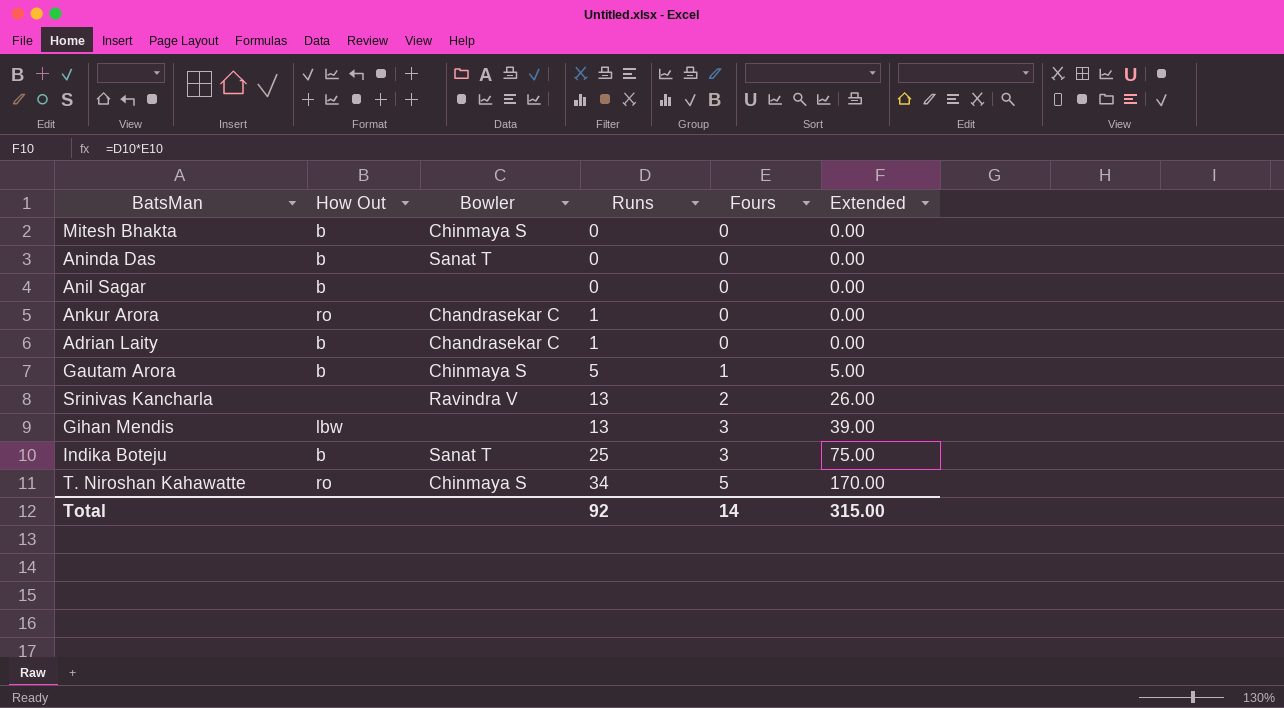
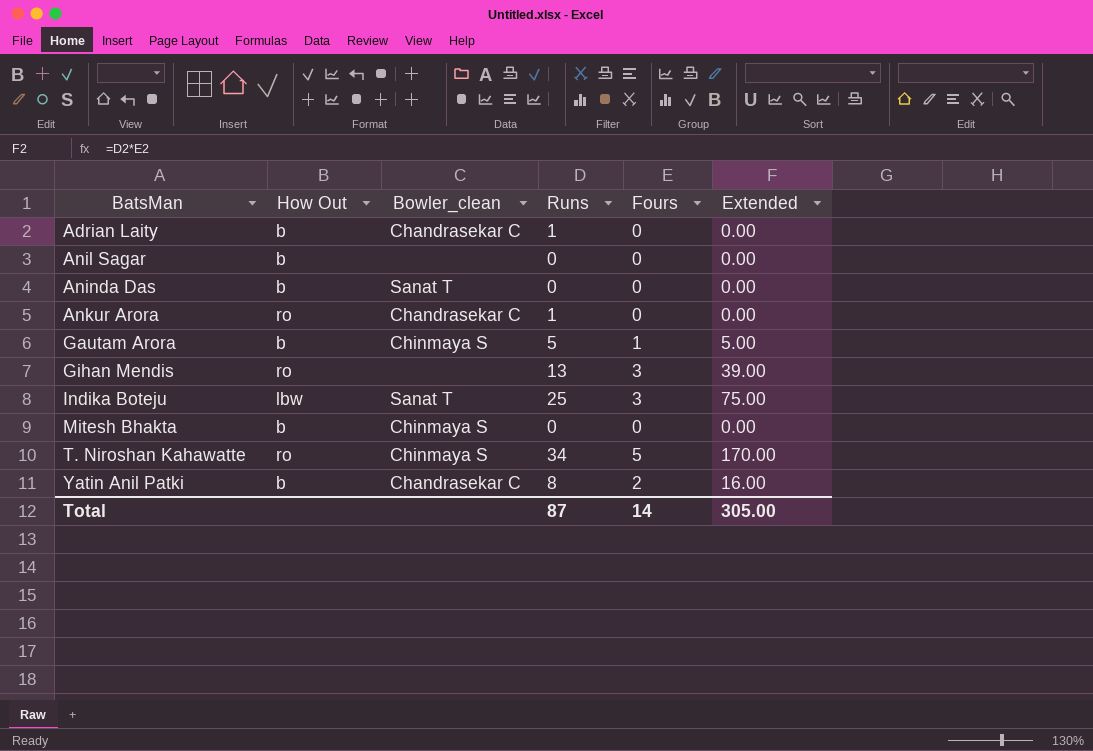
row order: Runs ascending -> BatsMan ascending
column name: Bowler -> Bowler_clean
row Srinivas Kancharla: none | Ravindra V | 13 | 2 | 26.00 -> none
Gihan Mendis | How Out: lbw -> ro
Indika Boteju | How Out: b -> lbw
row Yatin Anil Patki: none -> b | Chandrasekar C | 8 | 2 | 16.00
Total | Runs: 92 -> 87
Total | Extended: 315.00 -> 305.00

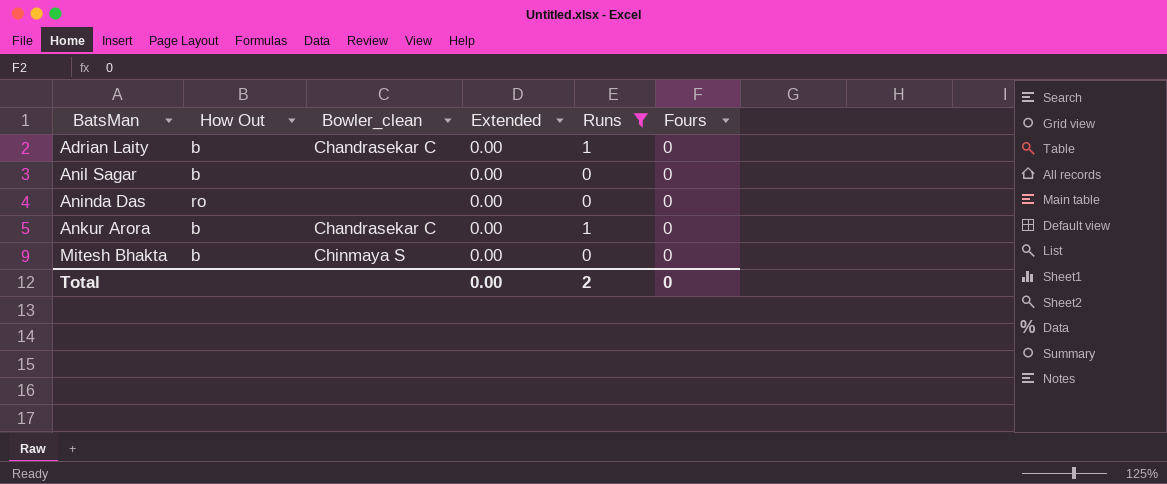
filter: none -> Runs <= 1
column Extended | position: 6 -> 4
Aninda Das | How Out: b -> ro
Aninda Das | Bowler_clean: Sanat T -> none
Ankur Arora | How Out: ro -> b
Total | Extended: 305.00 -> 0.00
Total | Runs: 87 -> 2
Total | Fours: 14 -> 0

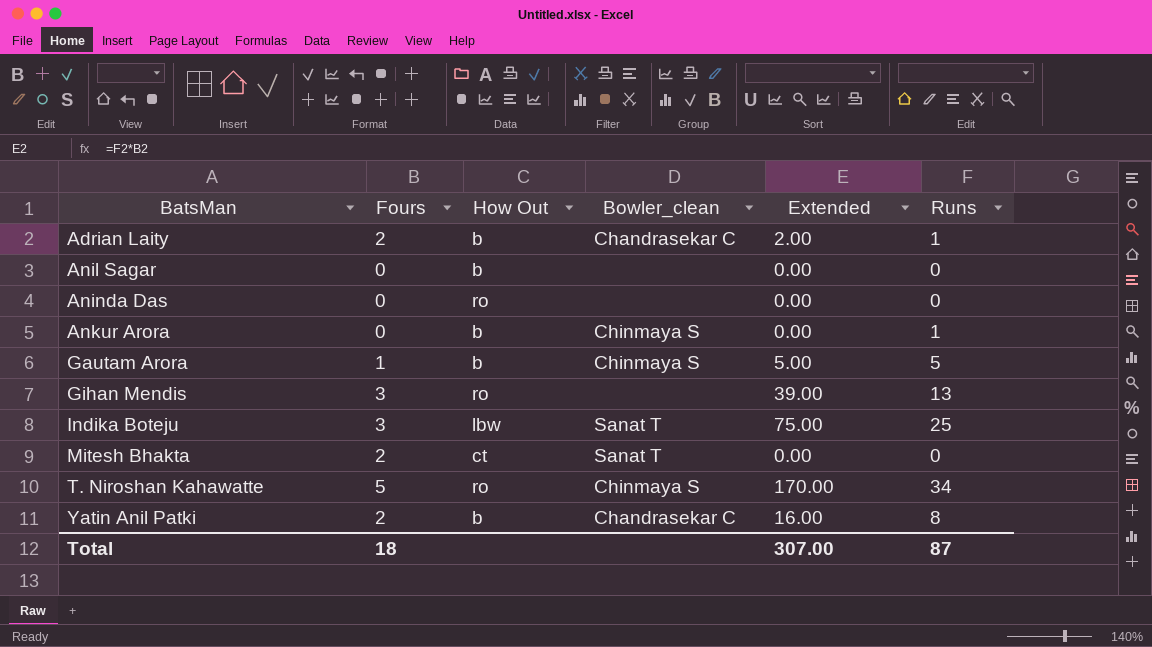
filter: Runs <= 1 -> none
column Fours | position: 6 -> 2
Adrian Laity | Fours: 0 -> 2
Adrian Laity | Extended: 0.00 -> 2.00
Ankur Arora | Bowler_clean: Chandrasekar C -> Chinmaya S
Mitesh Bhakta | Fours: 0 -> 2
Mitesh Bhakta | How Out: b -> ct
Mitesh Bhakta | Bowler_clean: Chinmaya S -> Sanat T
Total | Fours: 0 -> 18
Total | Extended: 0.00 -> 307.00
Total | Runs: 2 -> 87

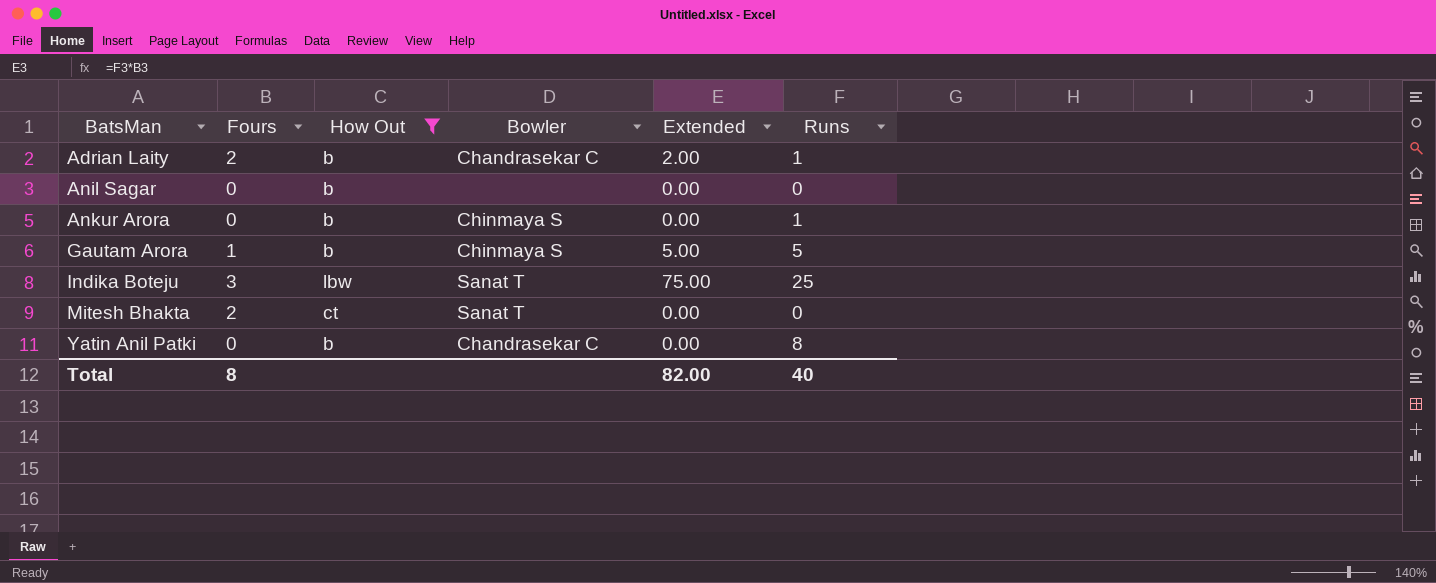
filter: none -> How Out != ro
column name: Bowler_clean -> Bowler
Yatin Anil Patki | Fours: 2 -> 0
Yatin Anil Patki | Extended: 16.00 -> 0.00
Total | Fours: 18 -> 8
Total | Extended: 307.00 -> 82.00
Total | Runs: 87 -> 40

